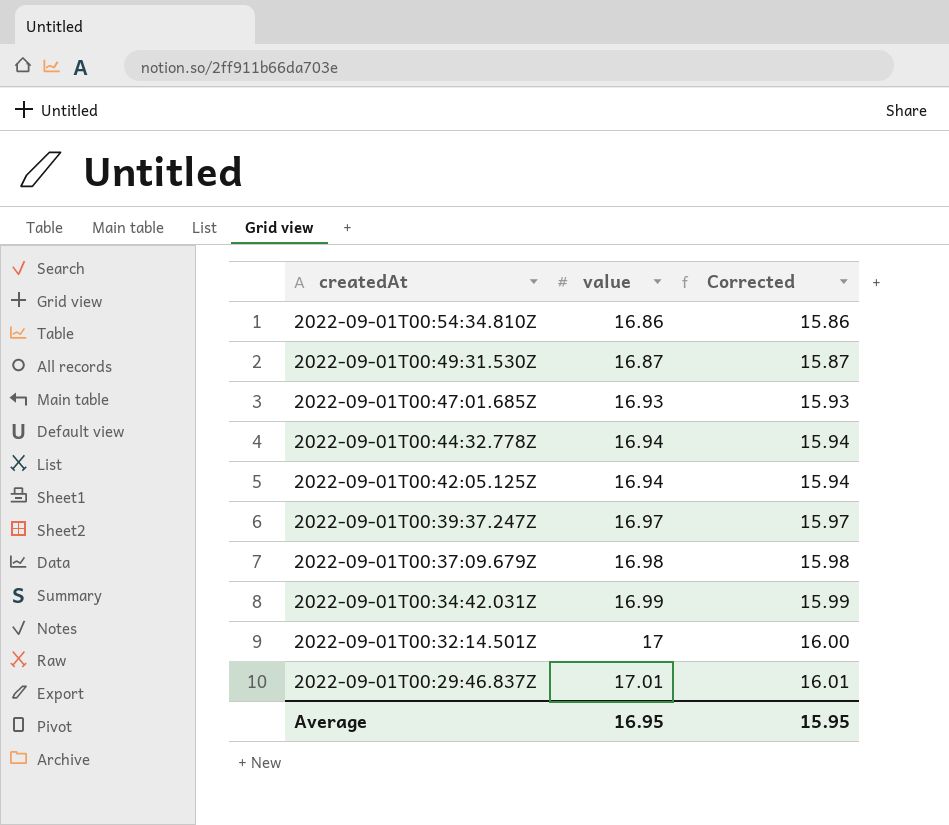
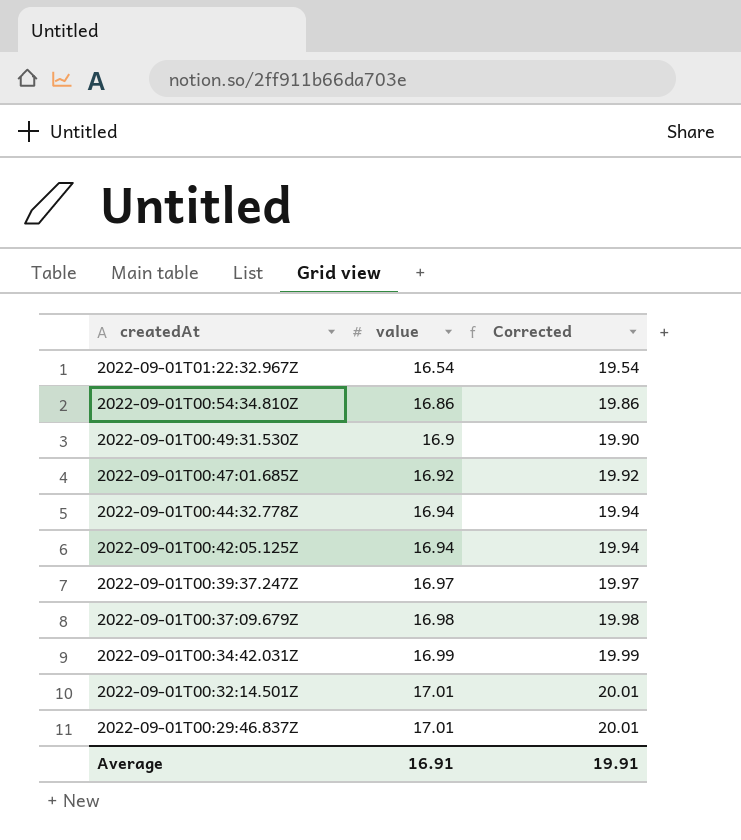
column Corrected | formula: [value] - 1 -> [value] + 3
row 2022-09-01T01:22:32.967Z: none -> 16.54 | 19.54
2022-09-01T00:49:31.530Z | value: 16.87 -> 16.9
2022-09-01T00:47:01.685Z | value: 16.93 -> 16.92
2022-09-01T00:32:14.501Z | value: 17 -> 17.01
Average | value: 16.95 -> 16.91
Average | Corrected: 15.95 -> 19.91

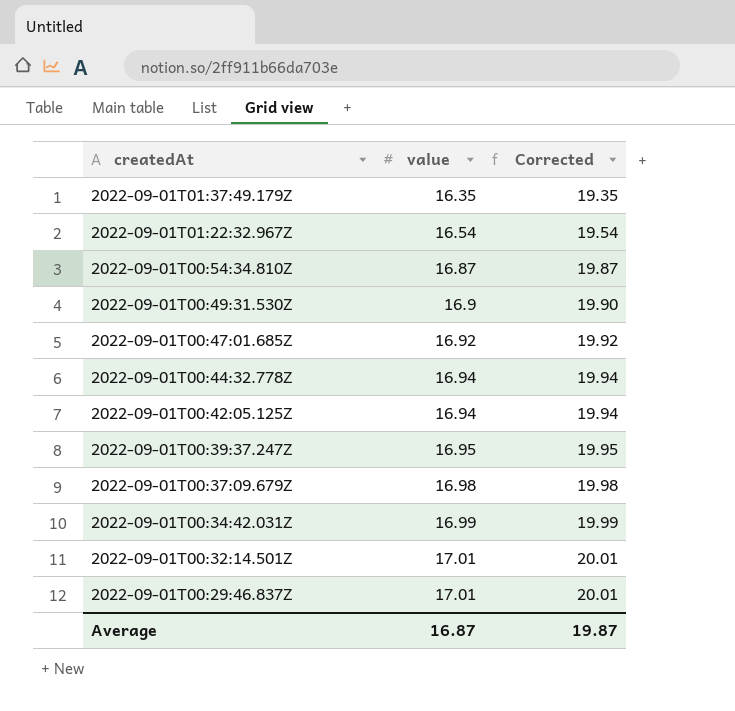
row 2022-09-01T01:37:49.179Z: none -> 16.35 | 19.35
2022-09-01T00:54:34.810Z | value: 16.86 -> 16.87
2022-09-01T00:54:34.810Z | Corrected: 19.86 -> 19.87
2022-09-01T00:39:37.247Z | value: 16.97 -> 16.95
2022-09-01T00:39:37.247Z | Corrected: 19.97 -> 19.95
Average | value: 16.91 -> 16.87
Average | Corrected: 19.91 -> 19.87

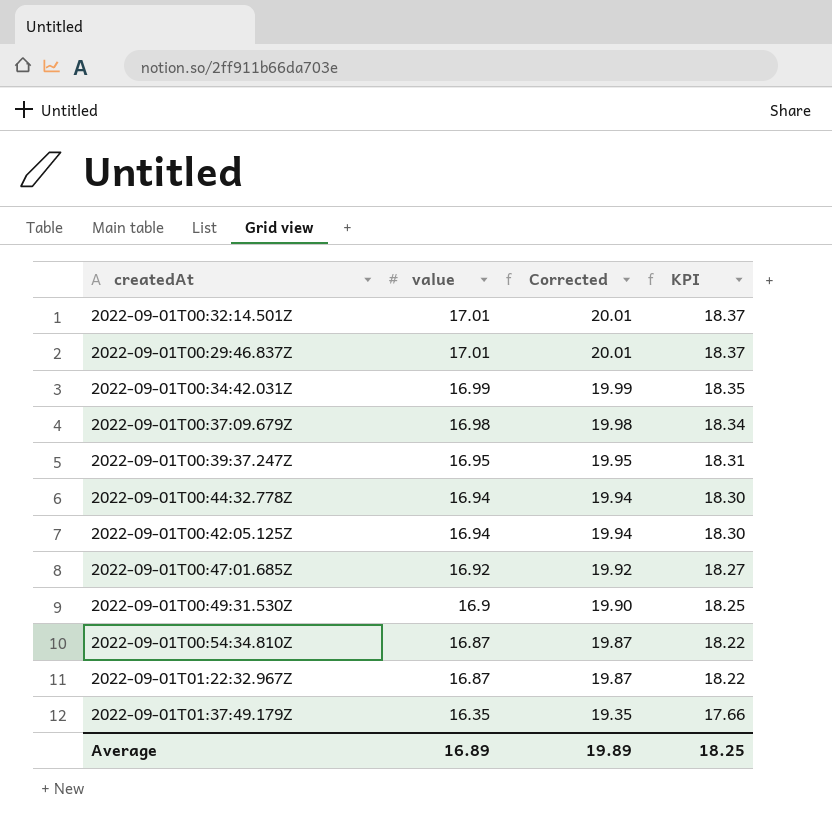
row order: createdAt descending -> value descending
column KPI | formula: none -> [value] * 1.08
2022-09-01T01:22:32.967Z | value: 16.54 -> 16.87
2022-09-01T01:22:32.967Z | Corrected: 19.54 -> 19.87
Average | value: 16.87 -> 16.89
Average | Corrected: 19.87 -> 19.89

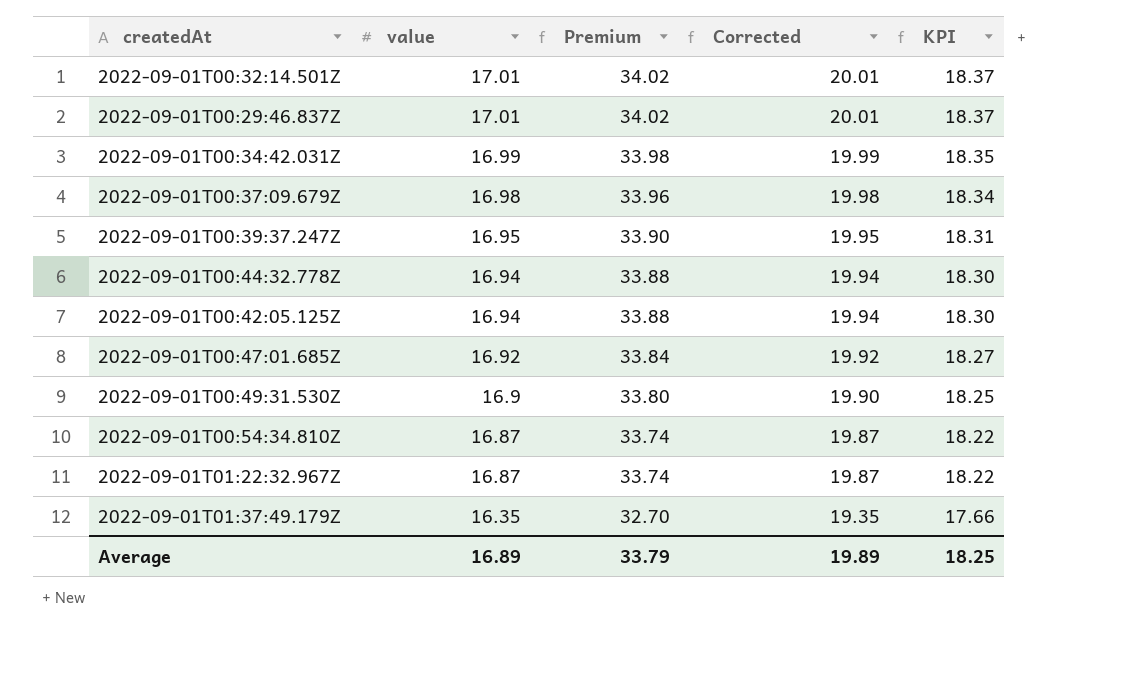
column Premium | formula: none -> [value] * 2

